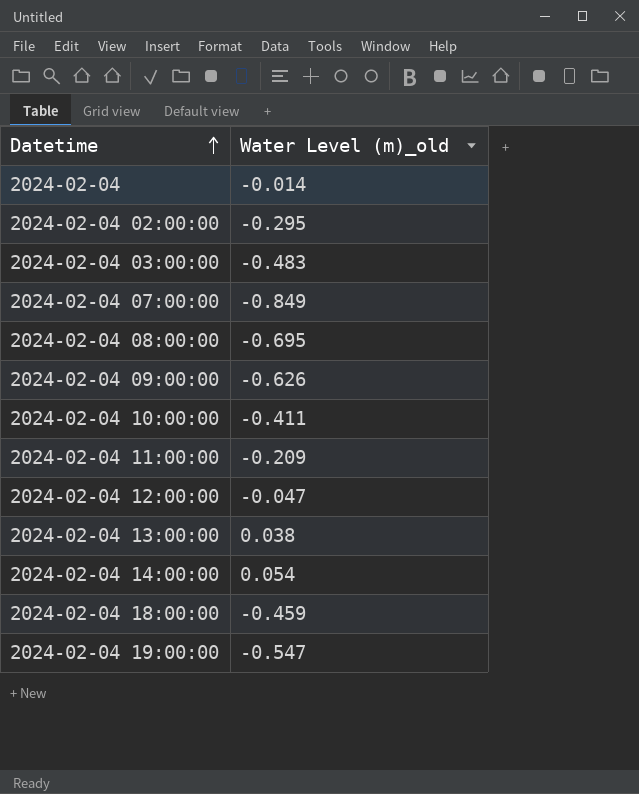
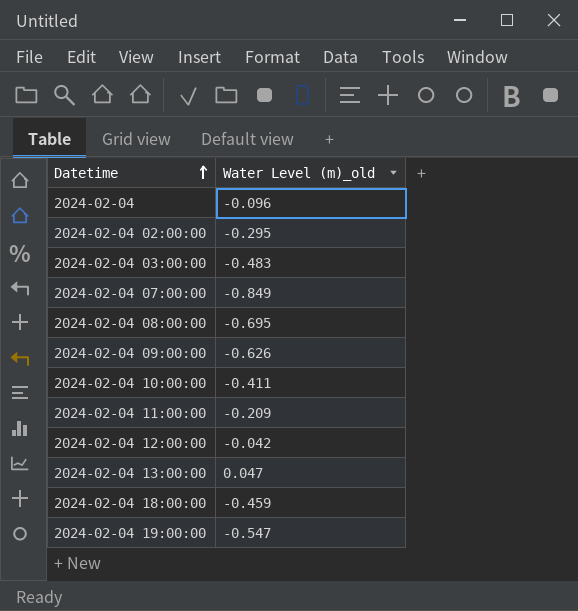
row 2024-02-04 14:00:00: 0.054 -> none
2024-02-04 | Water Level (m)_old: -0.014 -> -0.096
2024-02-04 12:00:00 | Water Level (m)_old: -0.047 -> -0.042
2024-02-04 13:00:00 | Water Level (m)_old: 0.038 -> 0.047

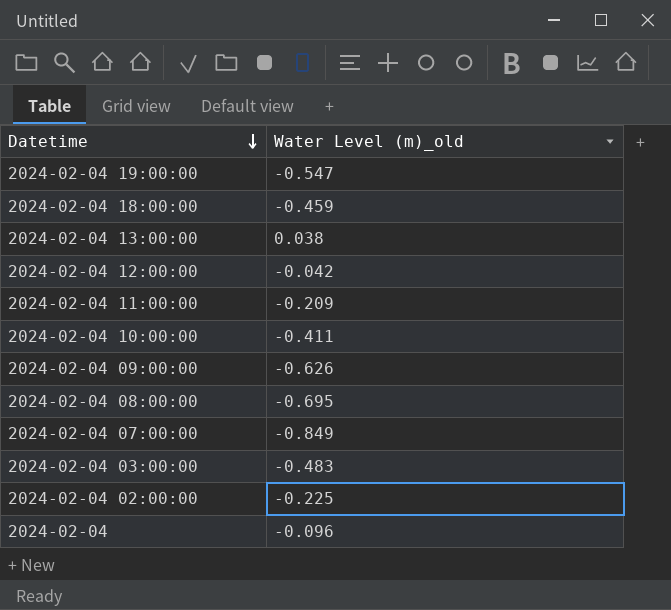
row order: Datetime ascending -> Datetime descending
2024-02-04 13:00:00 | Water Level (m)_old: 0.047 -> 0.038
2024-02-04 02:00:00 | Water Level (m)_old: -0.295 -> -0.225

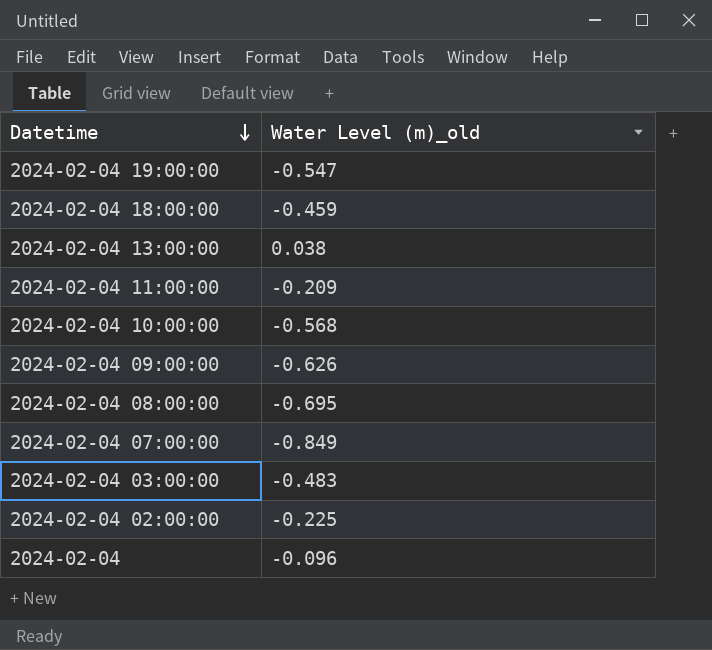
row 2024-02-04 12:00:00: -0.042 -> none
2024-02-04 10:00:00 | Water Level (m)_old: -0.411 -> -0.568

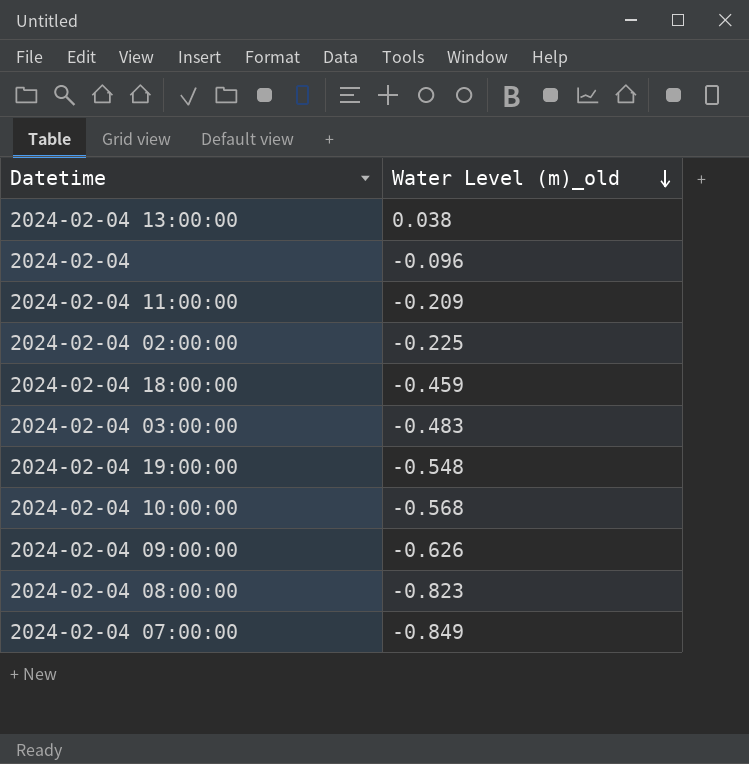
row order: Datetime descending -> Water Level (m)_old descending
2024-02-04 19:00:00 | Water Level (m)_old: -0.547 -> -0.548
2024-02-04 08:00:00 | Water Level (m)_old: -0.695 -> -0.823

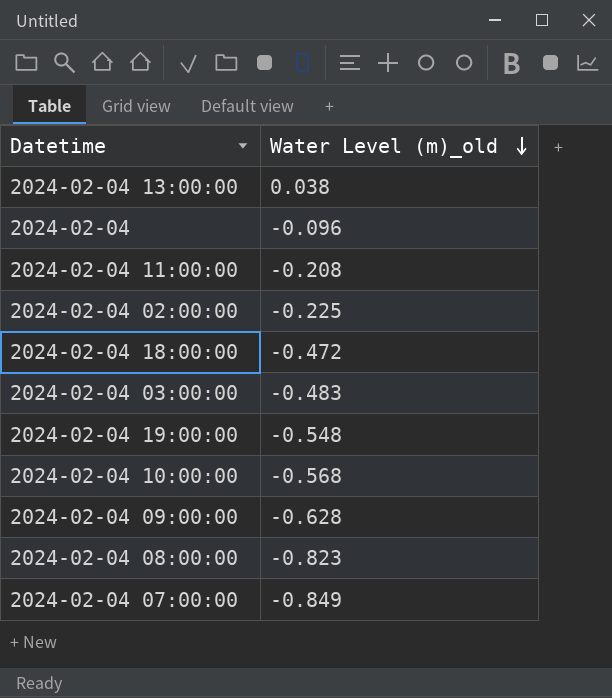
2024-02-04 11:00:00 | Water Level (m)_old: -0.209 -> -0.208
2024-02-04 18:00:00 | Water Level (m)_old: -0.459 -> -0.472
2024-02-04 09:00:00 | Water Level (m)_old: -0.626 -> -0.628

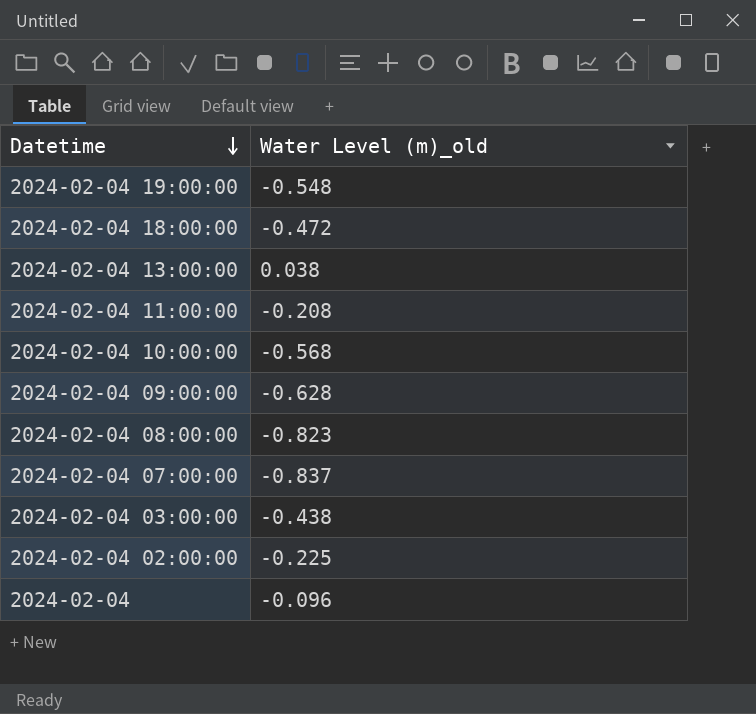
row order: Water Level (m)_old descending -> Datetime descending
2024-02-04 07:00:00 | Water Level (m)_old: -0.849 -> -0.837
2024-02-04 03:00:00 | Water Level (m)_old: -0.483 -> -0.438

